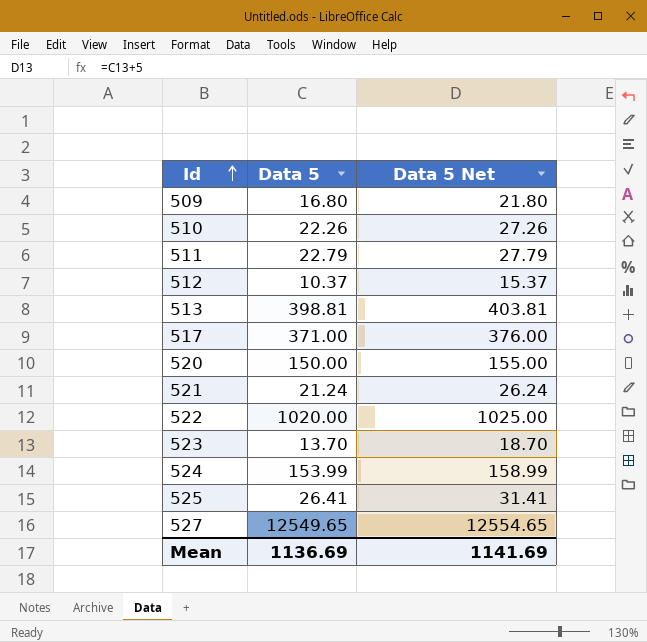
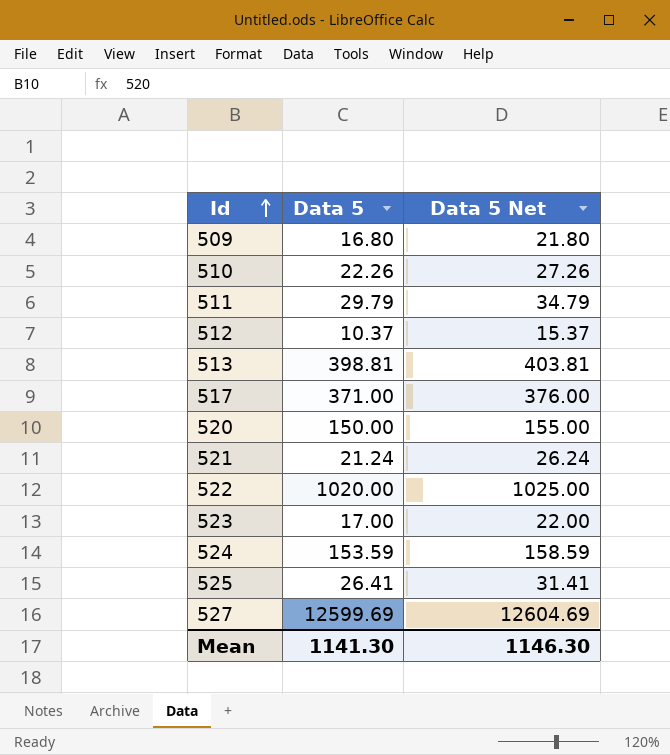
511 | Data 5: 22.79 -> 29.79
511 | Data 5 Net: 27.79 -> 34.79
523 | Data 5: 13.70 -> 17.00
523 | Data 5 Net: 18.70 -> 22.00
524 | Data 5: 153.99 -> 153.59
524 | Data 5 Net: 158.99 -> 158.59
527 | Data 5: 12549.65 -> 12599.69
527 | Data 5 Net: 12554.65 -> 12604.69
Mean | Data 5: 1136.69 -> 1141.30
Mean | Data 5 Net: 1141.69 -> 1146.30

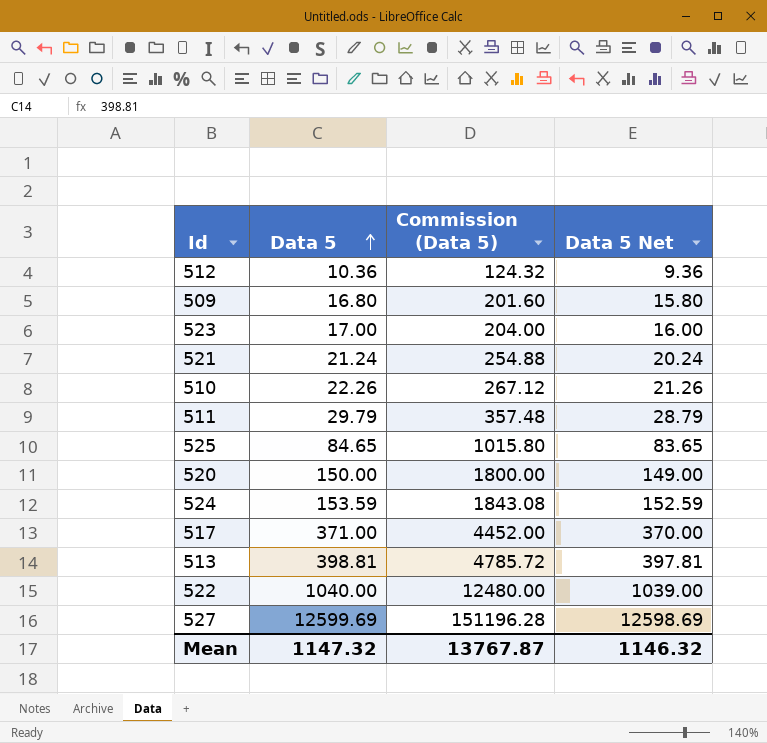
row order: Id ascending -> Data 5 ascending
column Commission (Data 5) | formula: none -> [Data 5] * 12
column Data 5 Net | formula: [Data 5] + 5 -> [Data 5] - 1
512 | Data 5: 10.37 -> 10.36
525 | Data 5: 26.41 -> 84.65
522 | Data 5: 1020.00 -> 1040.00
Mean | Data 5: 1141.30 -> 1147.32
Mean | Data 5 Net: 1146.30 -> 1146.32

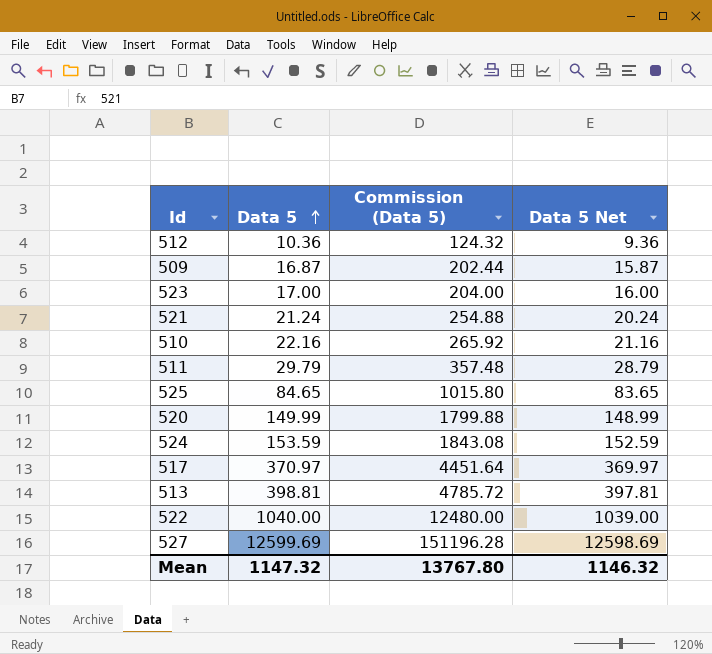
509 | Data 5: 16.80 -> 16.87
509 | Commission (Data 5): 201.60 -> 202.44
509 | Data 5 Net: 15.80 -> 15.87
510 | Data 5: 22.26 -> 22.16
510 | Commission (Data 5): 267.12 -> 265.92
510 | Data 5 Net: 21.26 -> 21.16
520 | Data 5: 150.00 -> 149.99
520 | Commission (Data 5): 1800.00 -> 1799.88
520 | Data 5 Net: 149.00 -> 148.99
517 | Data 5: 371.00 -> 370.97
517 | Commission (Data 5): 4452.00 -> 4451.64
517 | Data 5 Net: 370.00 -> 369.97
Mean | Commission (Data 5): 13767.87 -> 13767.80

